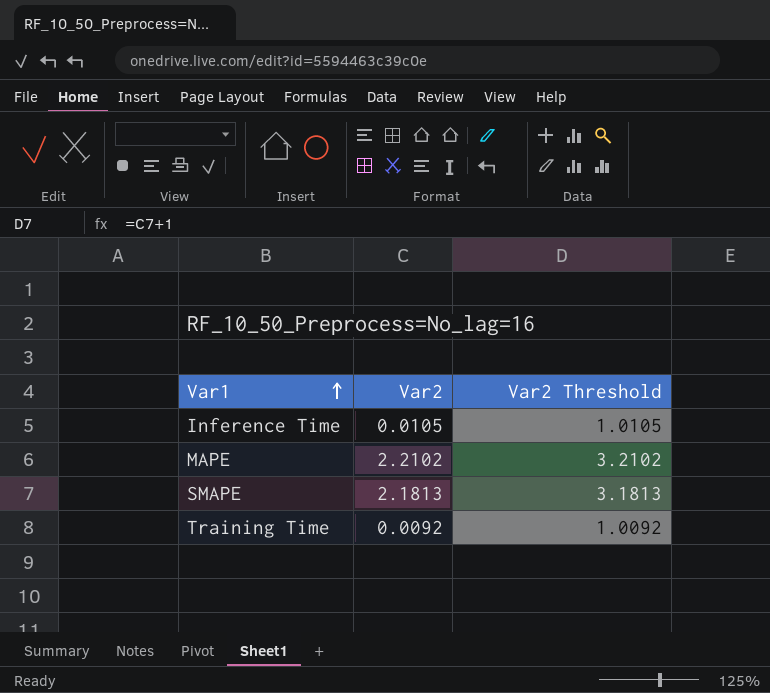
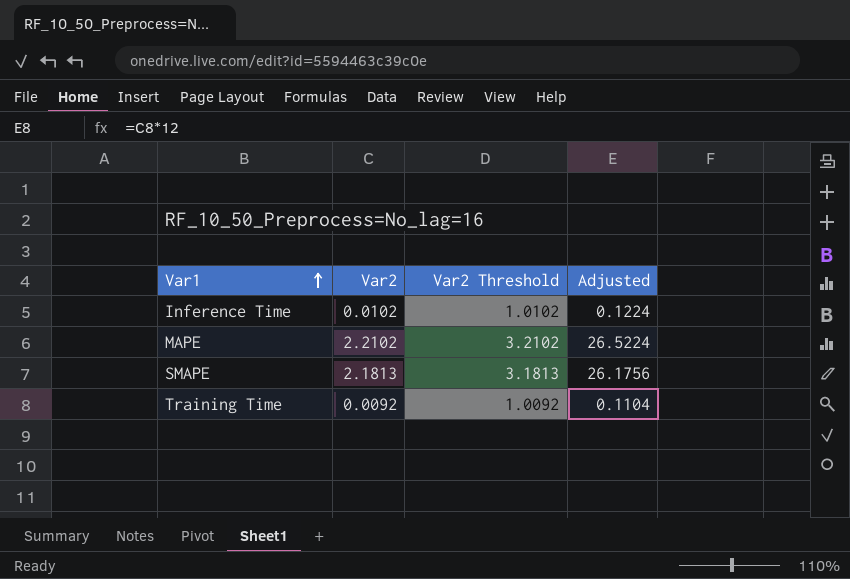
column Adjusted | formula: none -> [Var2] * 12
Inference Time | Var2: 0.0105 -> 0.0102
Inference Time | Var2 Threshold: 1.0105 -> 1.0102

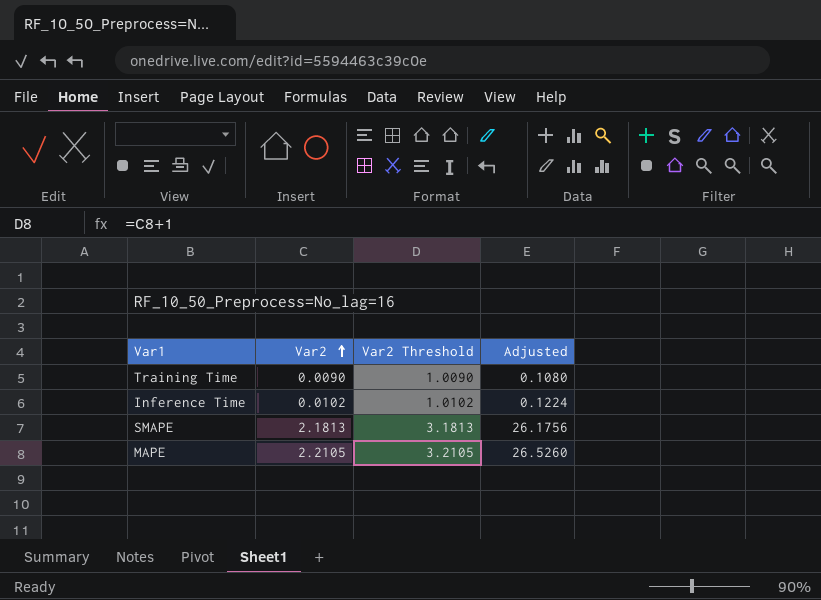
row order: Var1 ascending -> Var2 ascending
Training Time | Var2: 0.0092 -> 0.0090
Training Time | Var2 Threshold: 1.0092 -> 1.0090
Training Time | Adjusted: 0.1104 -> 0.1080
MAPE | Var2: 2.2102 -> 2.2105
MAPE | Var2 Threshold: 3.2102 -> 3.2105
MAPE | Adjusted: 26.5224 -> 26.5260

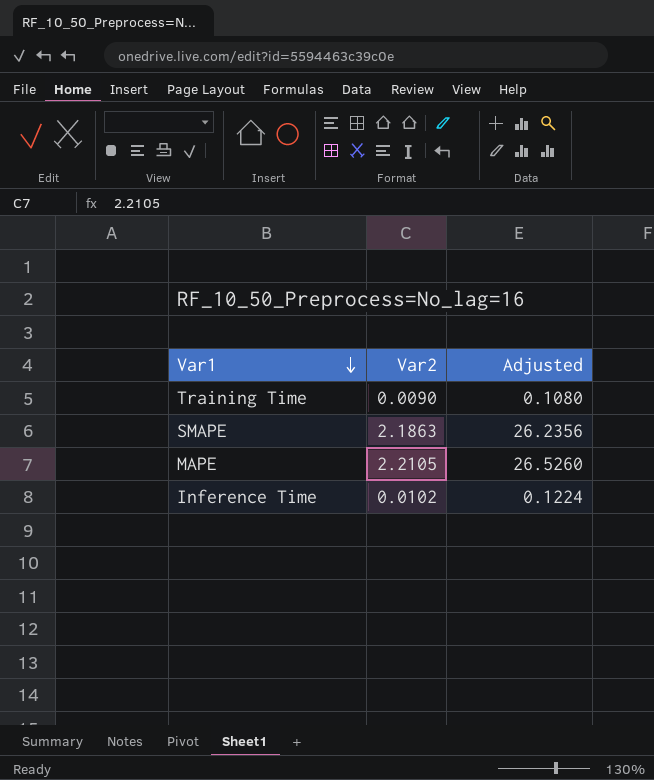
row order: Var2 ascending -> Var1 descending
column Var2 Threshold | formula: [Var2] + 1 -> none
SMAPE | Var2: 2.1813 -> 2.1863
SMAPE | Adjusted: 26.1756 -> 26.2356

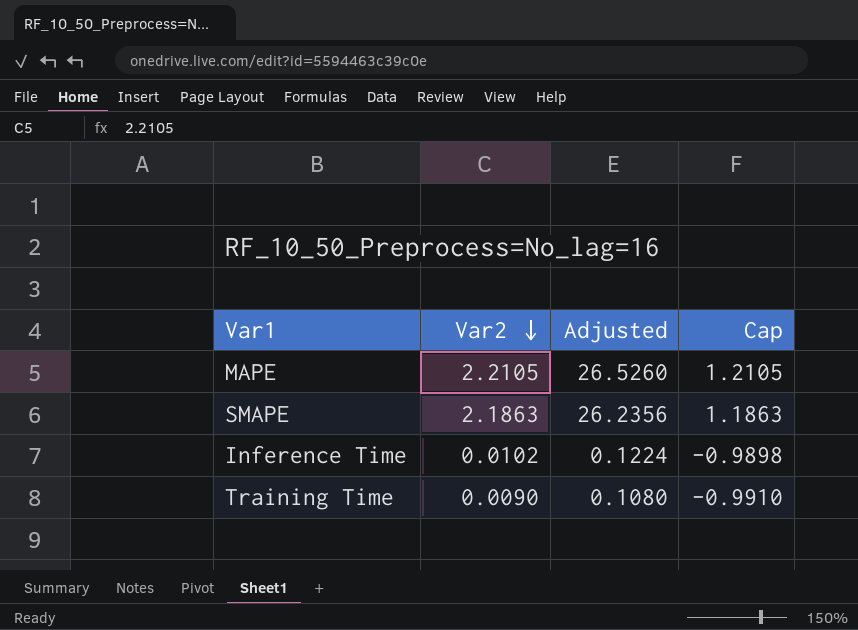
row order: Var1 descending -> Var2 descending
column Cap | formula: none -> [Var2] - 1

